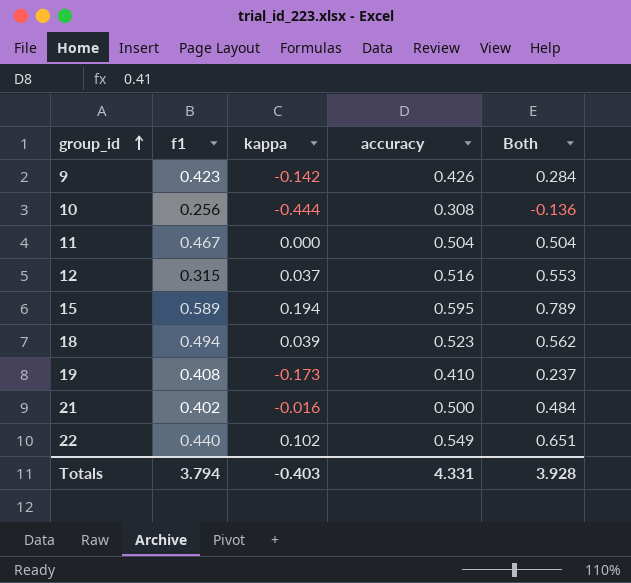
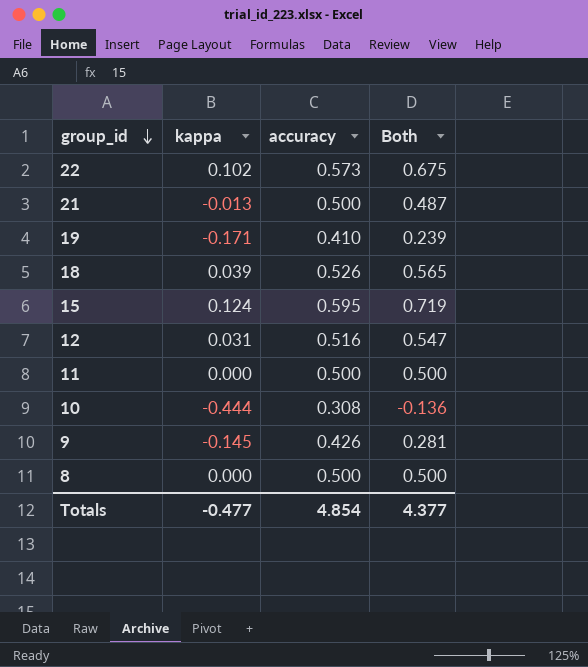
row order: group_id ascending -> group_id descending
column f1 | position: 2 -> none
22 | accuracy: 0.549 -> 0.573
22 | Both: 0.651 -> 0.675
21 | kappa: -0.016 -> -0.013
21 | Both: 0.484 -> 0.487
19 | kappa: -0.173 -> -0.171
19 | Both: 0.237 -> 0.239
18 | accuracy: 0.523 -> 0.526
18 | Both: 0.562 -> 0.565
15 | kappa: 0.194 -> 0.124
15 | Both: 0.789 -> 0.719
12 | kappa: 0.037 -> 0.031
12 | Both: 0.553 -> 0.547
11 | accuracy: 0.504 -> 0.500
11 | Both: 0.504 -> 0.500
9 | kappa: -0.142 -> -0.145
9 | Both: 0.284 -> 0.281
row 8: none -> 0.000 | 0.500 | 0.500
Totals | kappa: -0.403 -> -0.477
Totals | accuracy: 4.331 -> 4.854
Totals | Both: 3.928 -> 4.377

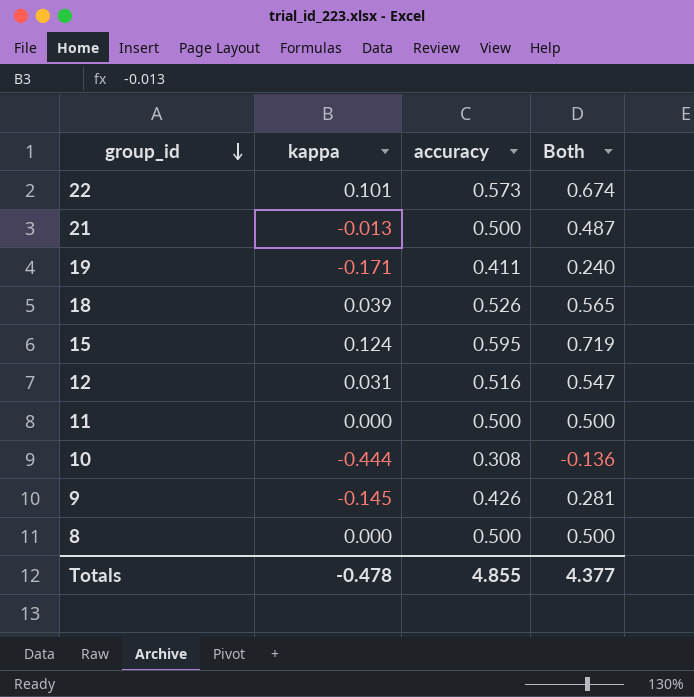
22 | kappa: 0.102 -> 0.101
22 | Both: 0.675 -> 0.674
19 | accuracy: 0.410 -> 0.411
19 | Both: 0.239 -> 0.240
Totals | kappa: -0.477 -> -0.478
Totals | accuracy: 4.854 -> 4.855

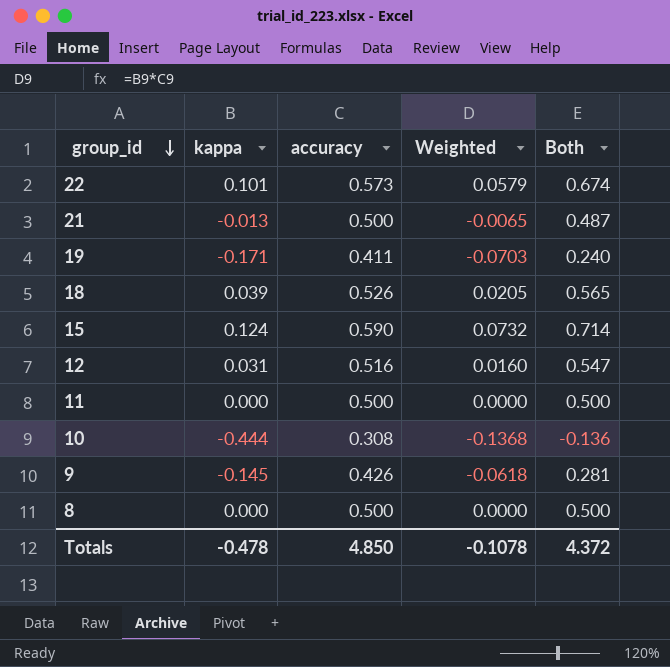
column Weighted | formula: none -> [kappa] * [accuracy]
15 | accuracy: 0.595 -> 0.590
15 | Both: 0.719 -> 0.714
Totals | accuracy: 4.855 -> 4.850
Totals | Both: 4.377 -> 4.372

